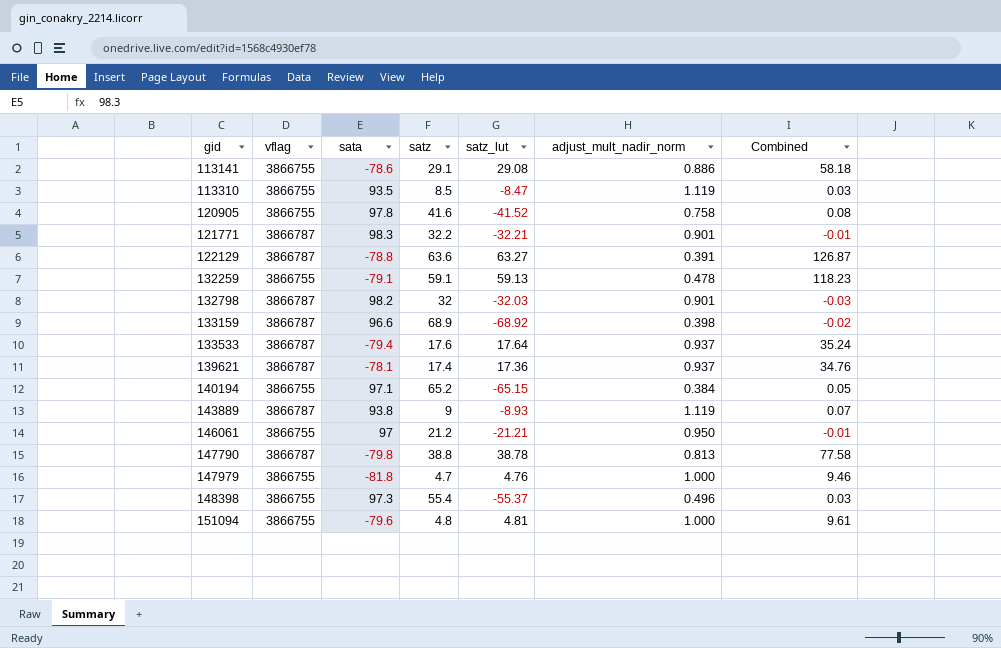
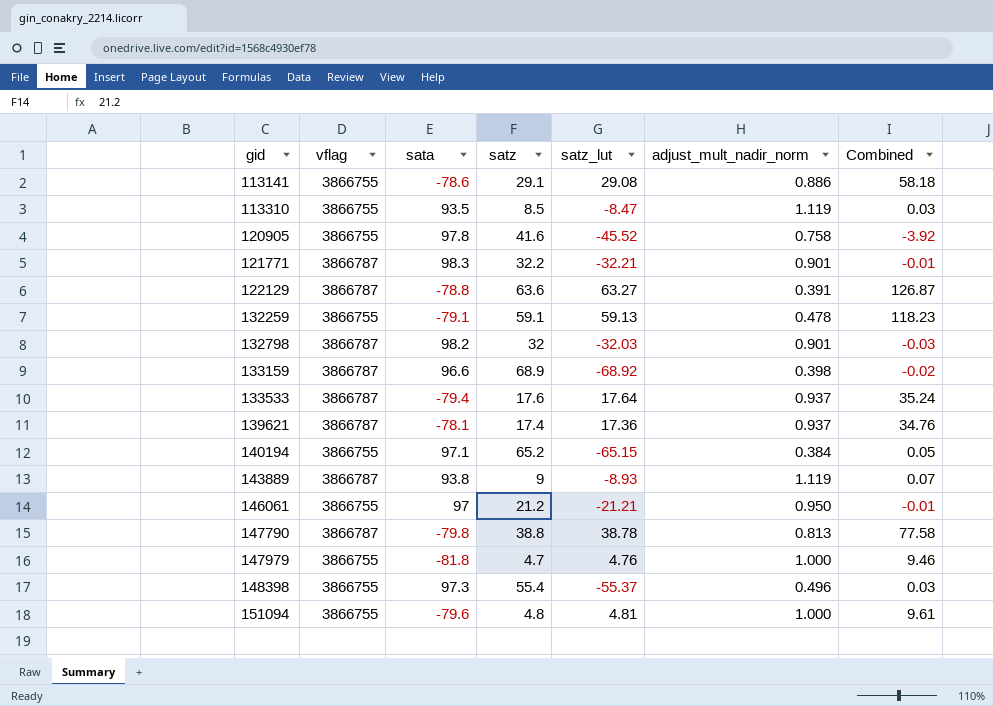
120905 | satz_lut: -41.52 -> -45.52
120905 | Combined: 0.08 -> -3.92

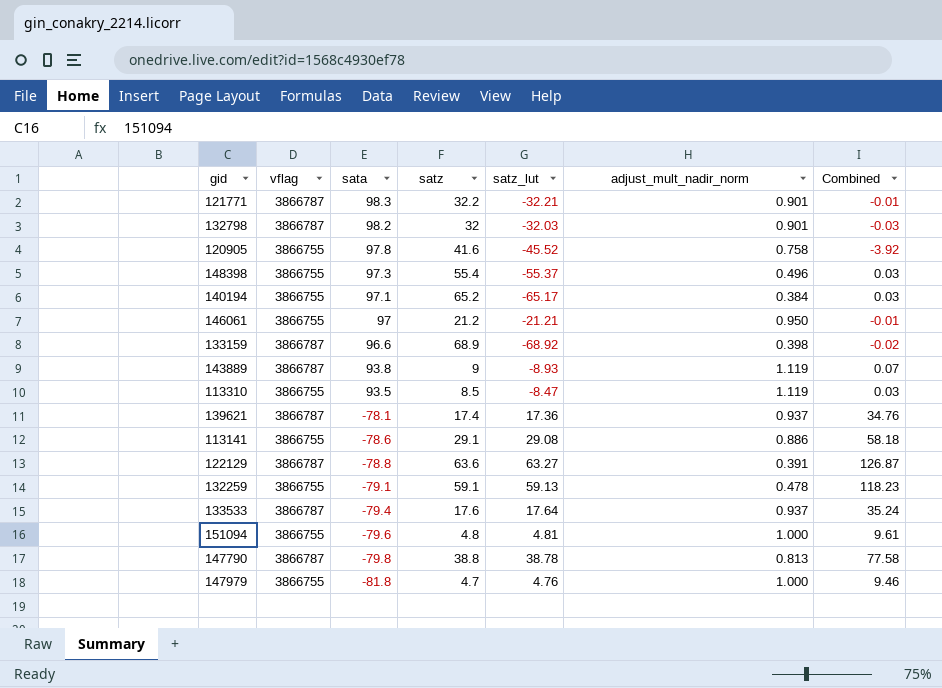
row order: gid ascending -> sata descending
140194 | satz_lut: -65.15 -> -65.17
140194 | Combined: 0.05 -> 0.03

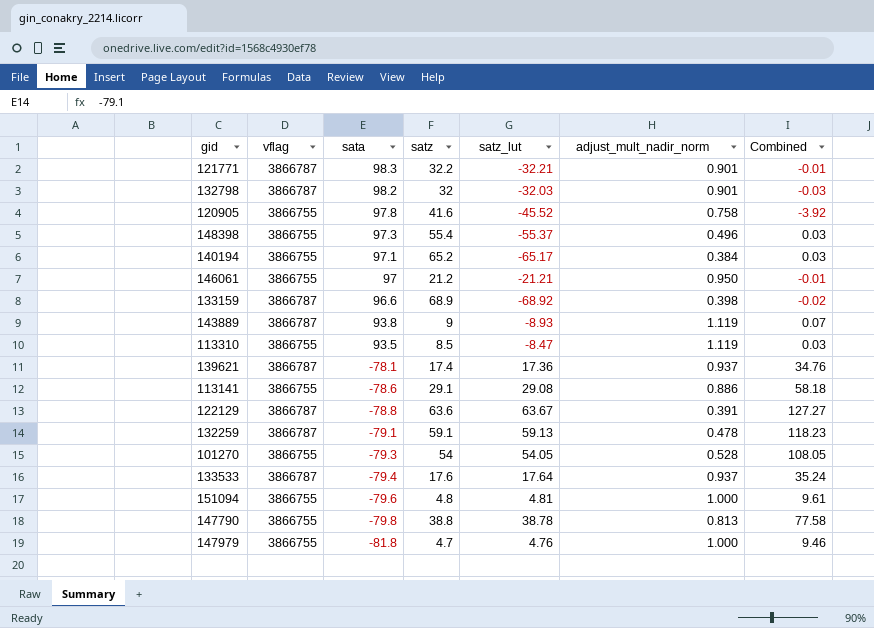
122129 | satz_lut: 63.27 -> 63.67
122129 | Combined: 126.87 -> 127.27
132259 | vflag: 3866755 -> 3866787
row 101270: none -> 3866755 | -79.3 | 54 | 54.05 | 0.528 | 108.05
147790 | vflag: 3866787 -> 3866755

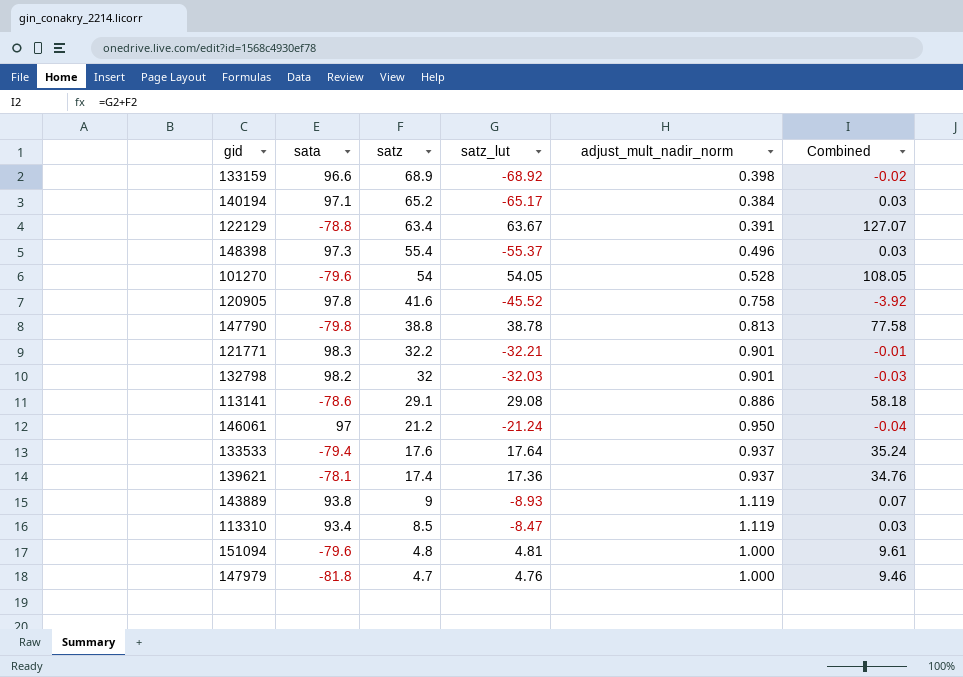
row order: sata descending -> satz descending
column vflag | position: 2 -> none
row 132259: 3866787 | -79.1 | 59.1 | 59.13 | 0.478 | 118.23 -> none
122129 | satz: 63.6 -> 63.4
122129 | Combined: 127.27 -> 127.07
101270 | sata: -79.3 -> -79.6
146061 | satz_lut: -21.21 -> -21.24
146061 | Combined: -0.01 -> -0.04
113310 | sata: 93.5 -> 93.4

